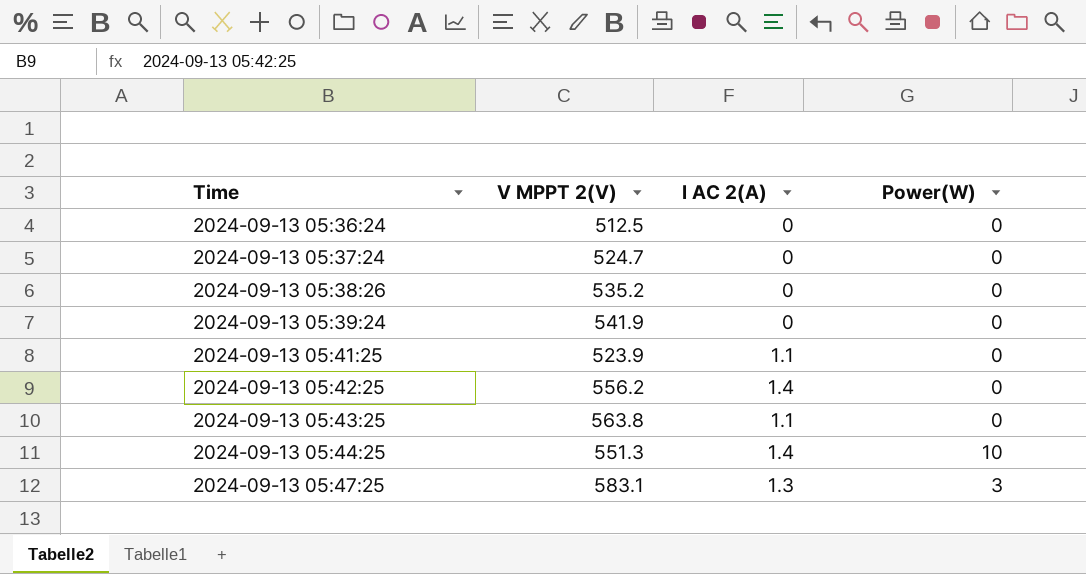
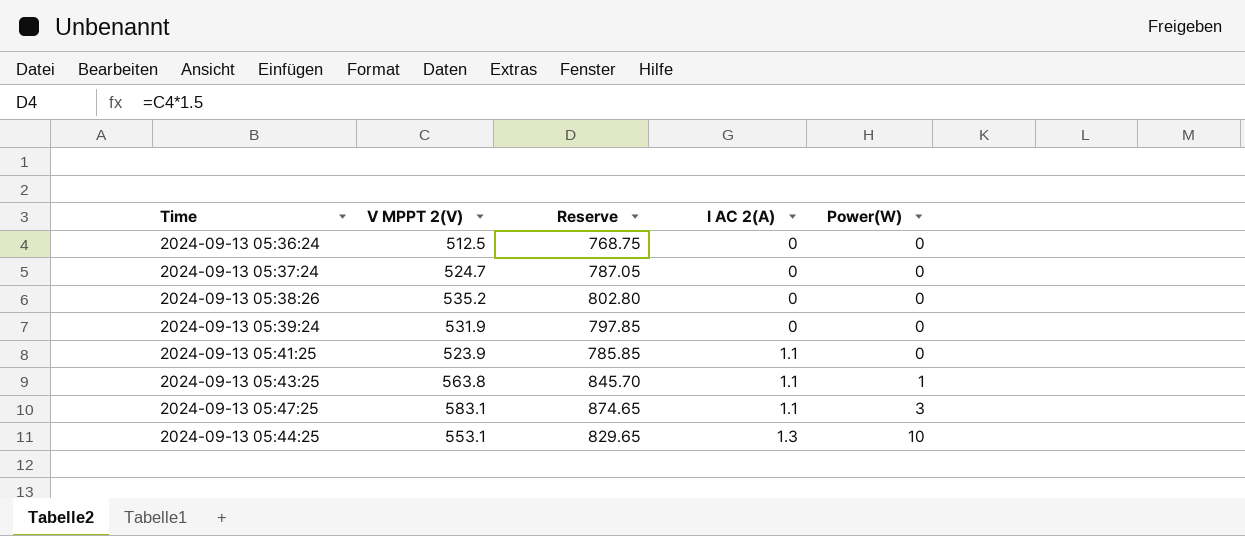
row order: Time ascending -> I AC 2(A) ascending
column Reserve | formula: none -> [V MPPT 2(V)] * 1.5
row 2024-09-13 05:42:25: 556.2 | 1.4 | 0 -> none
2024-09-13 05:39:24 | V MPPT 2(V): 541.9 -> 531.9
2024-09-13 05:43:25 | Power(W): 0 -> 1
2024-09-13 05:47:25 | I AC 2(A): 1.3 -> 1.1
2024-09-13 05:44:25 | V MPPT 2(V): 551.3 -> 553.1
2024-09-13 05:44:25 | I AC 2(A): 1.4 -> 1.3

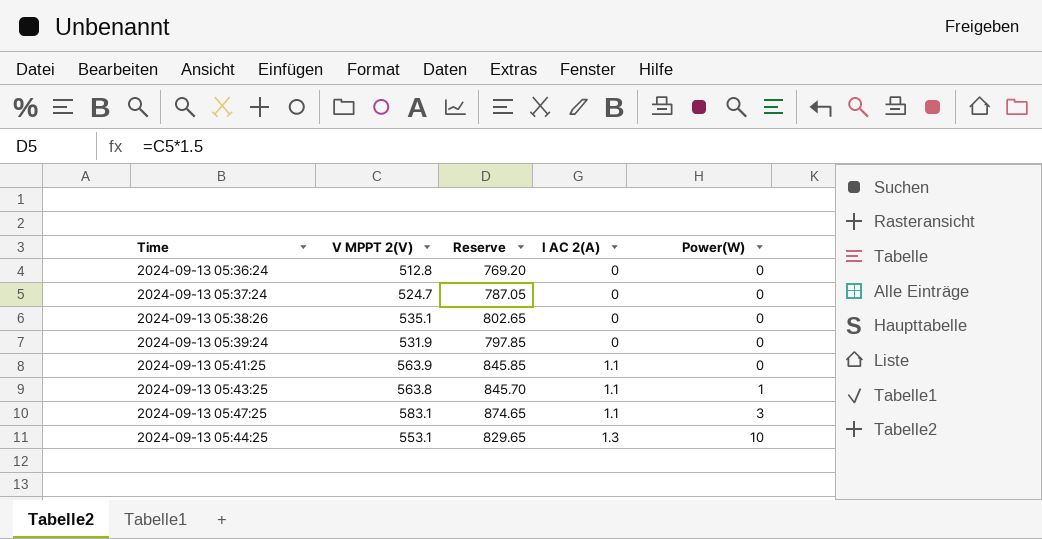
2024-09-13 05:36:24 | V MPPT 2(V): 512.5 -> 512.8
2024-09-13 05:36:24 | Reserve: 768.75 -> 769.20
2024-09-13 05:38:26 | V MPPT 2(V): 535.2 -> 535.1
2024-09-13 05:38:26 | Reserve: 802.80 -> 802.65
2024-09-13 05:41:25 | V MPPT 2(V): 523.9 -> 563.9
2024-09-13 05:41:25 | Reserve: 785.85 -> 845.85

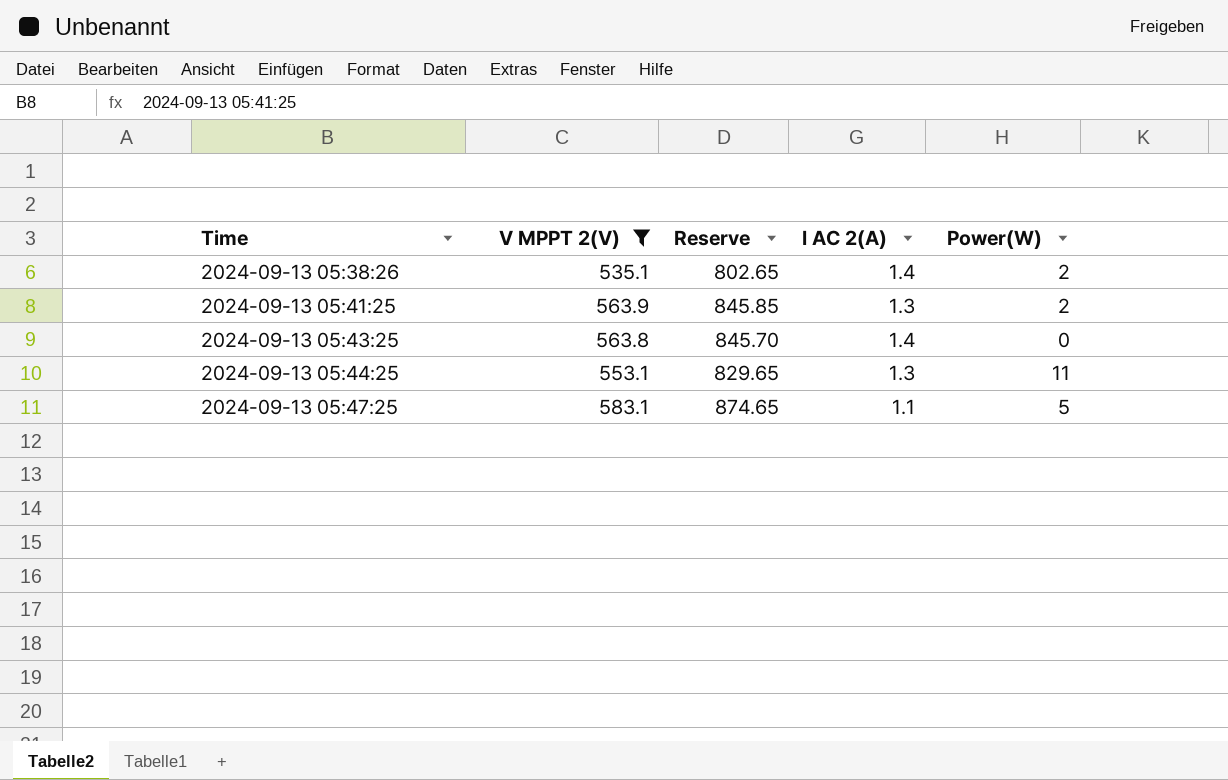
filter: none -> V MPPT 2(V) >= 535.1
row order: I AC 2(A) ascending -> Time ascending
2024-09-13 05:38:26 | I AC 2(A): 0 -> 1.4
2024-09-13 05:38:26 | Power(W): 0 -> 2
2024-09-13 05:41:25 | I AC 2(A): 1.1 -> 1.3
2024-09-13 05:41:25 | Power(W): 0 -> 2
2024-09-13 05:43:25 | I AC 2(A): 1.1 -> 1.4
2024-09-13 05:43:25 | Power(W): 1 -> 0
2024-09-13 05:44:25 | Power(W): 10 -> 11
2024-09-13 05:47:25 | Power(W): 3 -> 5

